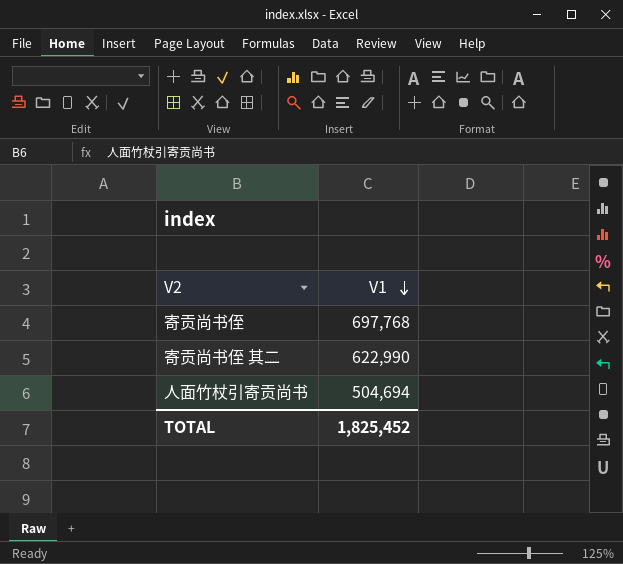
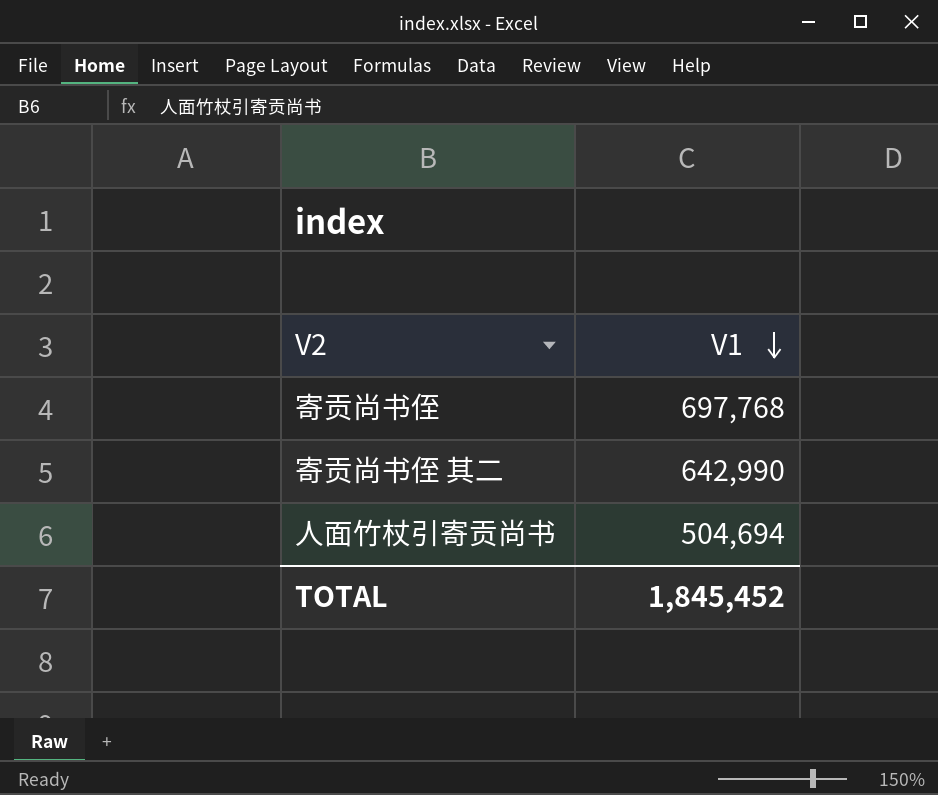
寄贡尚书侄 其二 | V1: 622,990 -> 642,990
TOTAL | V1: 1,825,452 -> 1,845,452

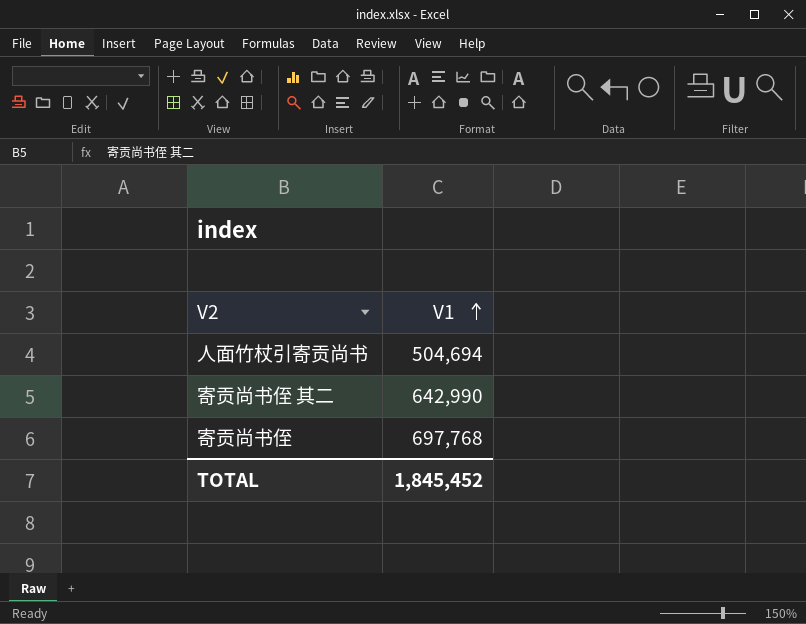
row order: V1 descending -> V1 ascending

